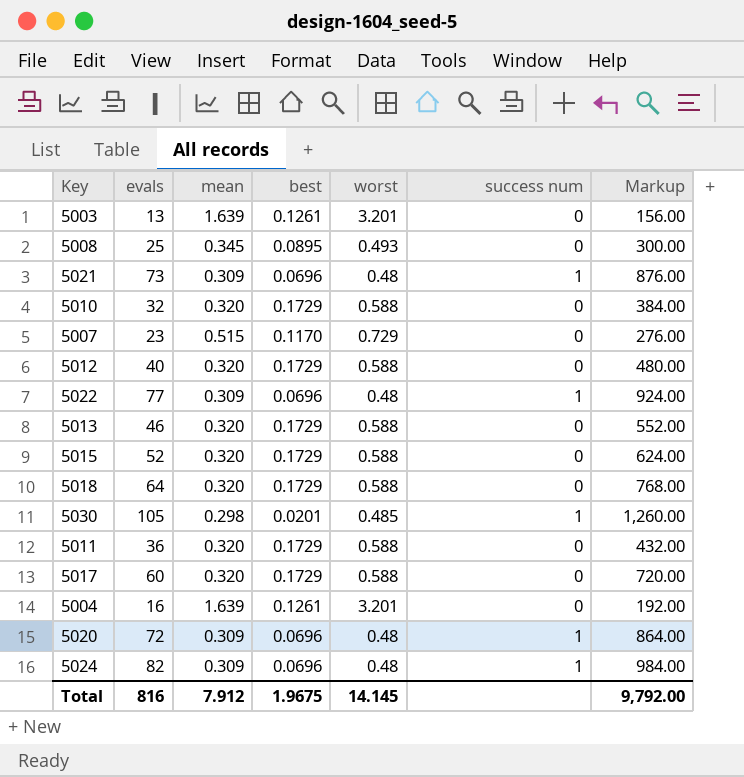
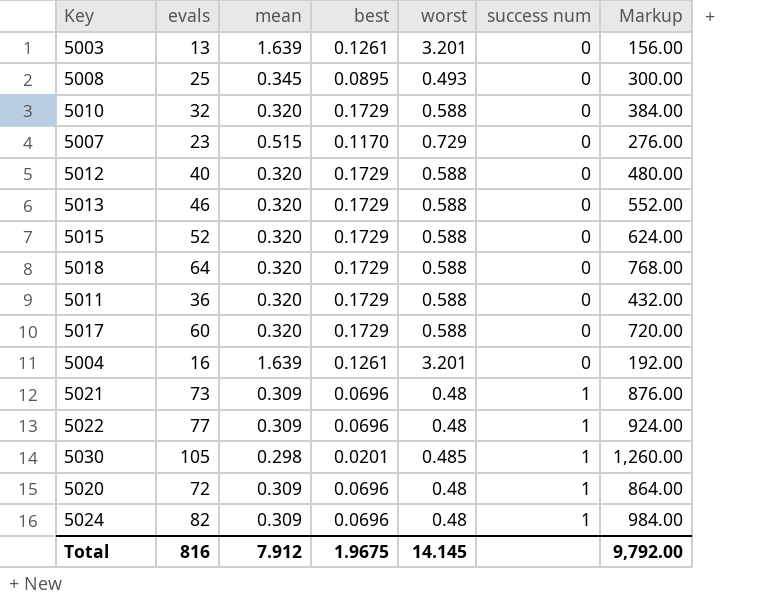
row order: none -> success num ascending

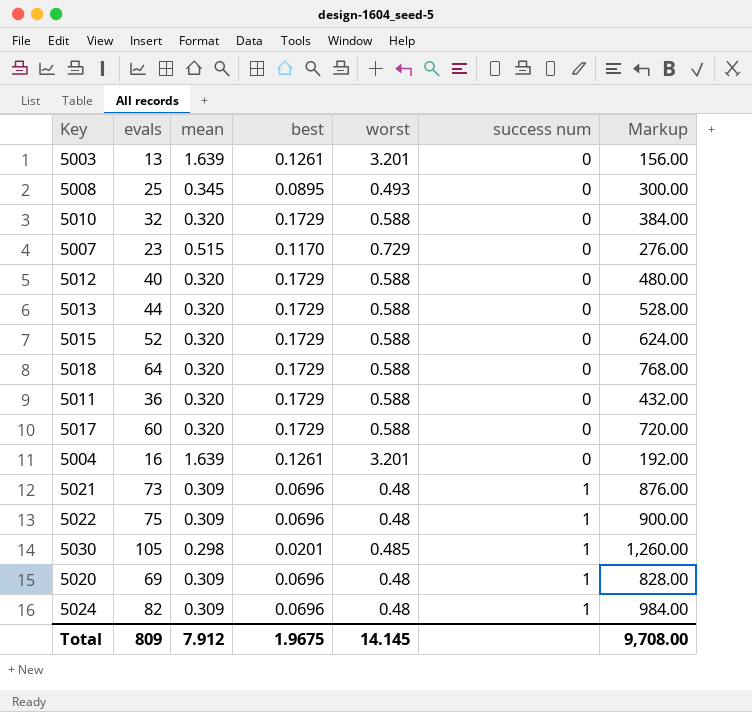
5013 | evals: 46 -> 44
5013 | Markup: 552.00 -> 528.00
5022 | evals: 77 -> 75
5022 | Markup: 924.00 -> 900.00
5020 | evals: 72 -> 69
5020 | Markup: 864.00 -> 828.00
Total | evals: 816 -> 809
Total | Markup: 9,792.00 -> 9,708.00

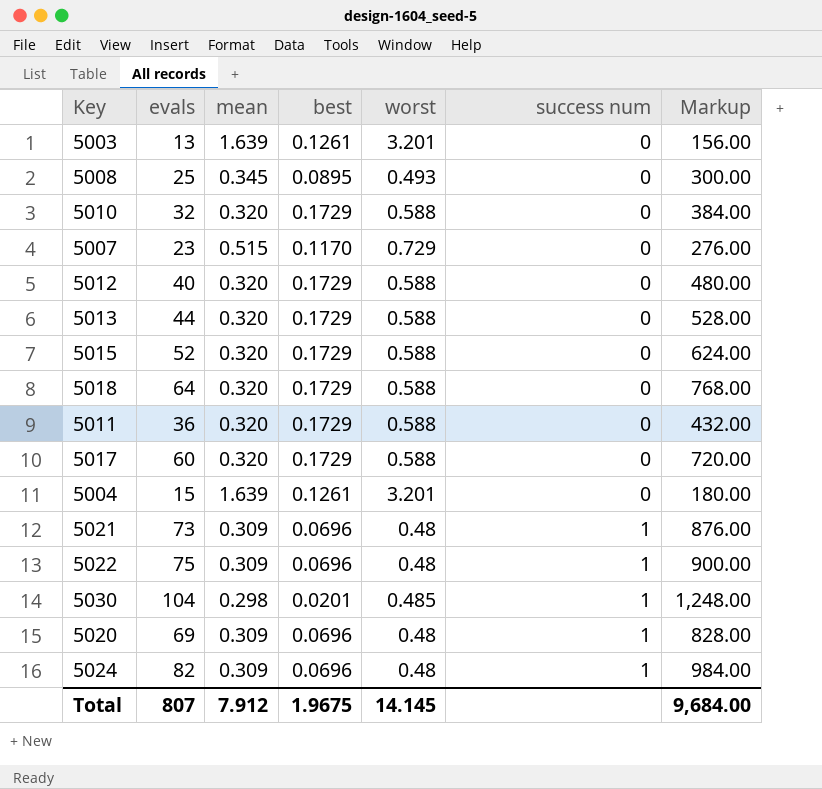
5004 | evals: 16 -> 15
5004 | Markup: 192.00 -> 180.00
5030 | evals: 105 -> 104
5030 | Markup: 1,260.00 -> 1,248.00
Total | evals: 809 -> 807
Total | Markup: 9,708.00 -> 9,684.00

